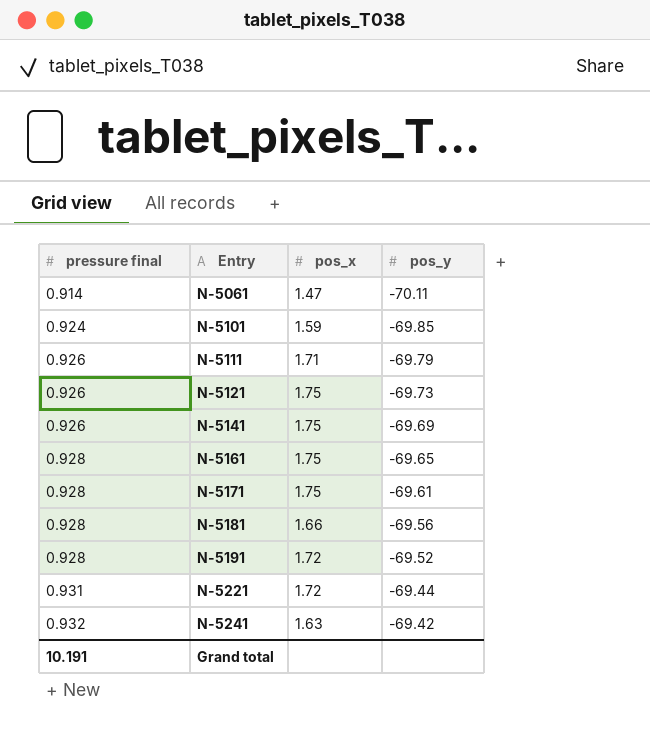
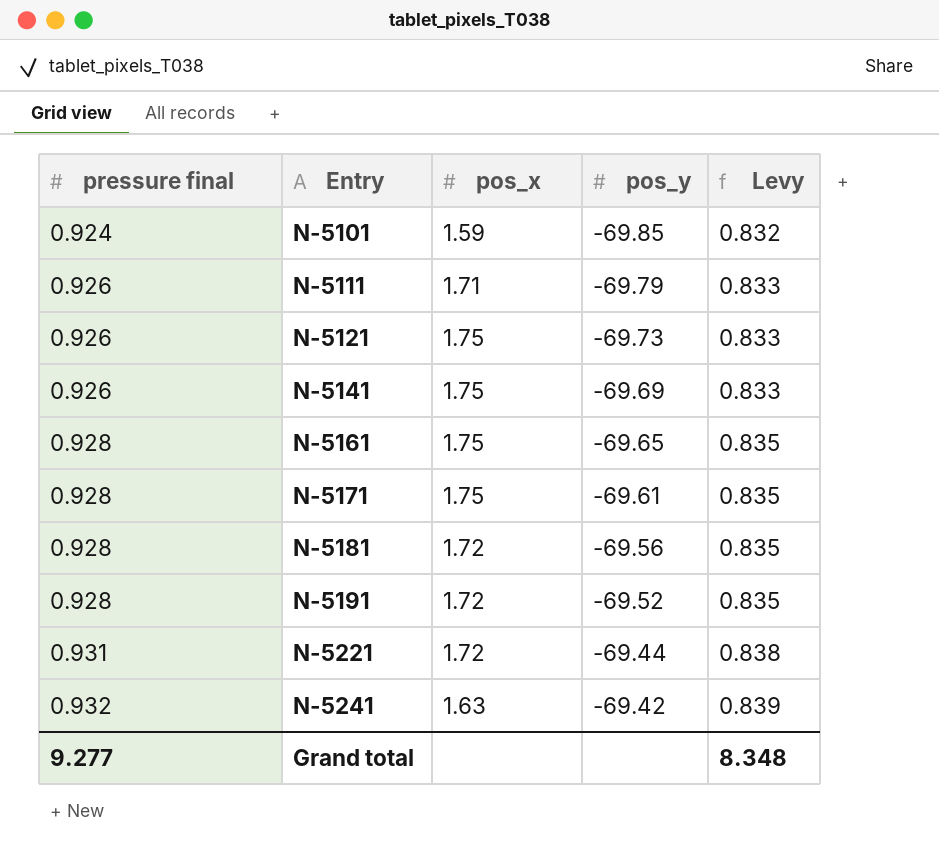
column Levy | formula: none -> [pressure final] * 0.9
row N-5061: 0.914 | 1.47 | -70.11 -> none
N-5181 | pos_x: 1.66 -> 1.72
Grand total | pressure final: 10.191 -> 9.277

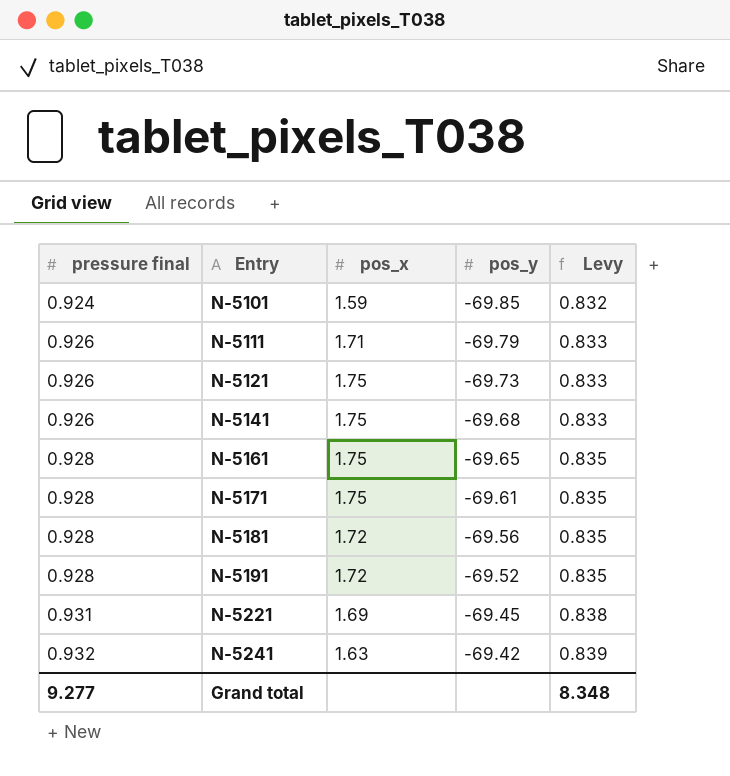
N-5141 | pos_y: -69.69 -> -69.68
N-5221 | pos_x: 1.72 -> 1.69
N-5221 | pos_y: -69.44 -> -69.45

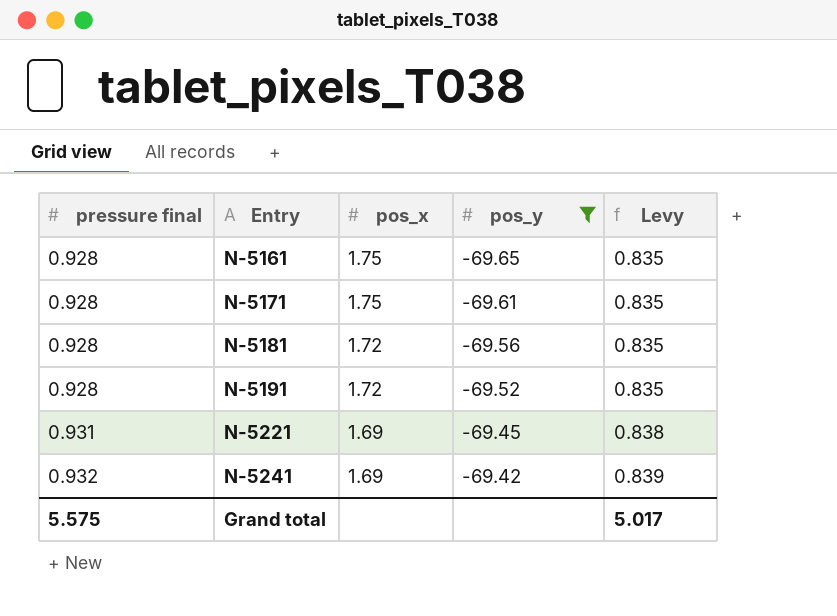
filter: none -> pos_y >= -69.65
N-5241 | pos_x: 1.63 -> 1.69
Grand total | pressure final: 9.277 -> 5.575
Grand total | Levy: 8.348 -> 5.017

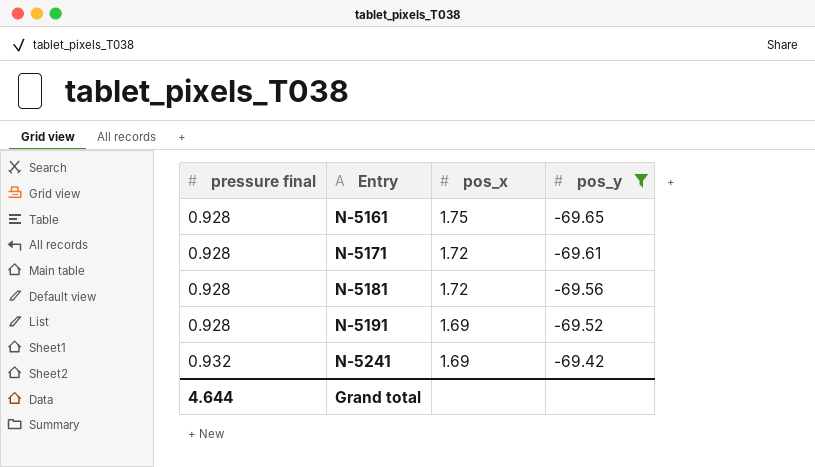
column Levy | formula: [pressure final] * 0.9 -> none
row N-5221: 0.931 | 1.69 | -69.45 | 0.838 -> none
N-5171 | pos_x: 1.75 -> 1.72
N-5191 | pos_x: 1.72 -> 1.69
Grand total | pressure final: 5.575 -> 4.644

